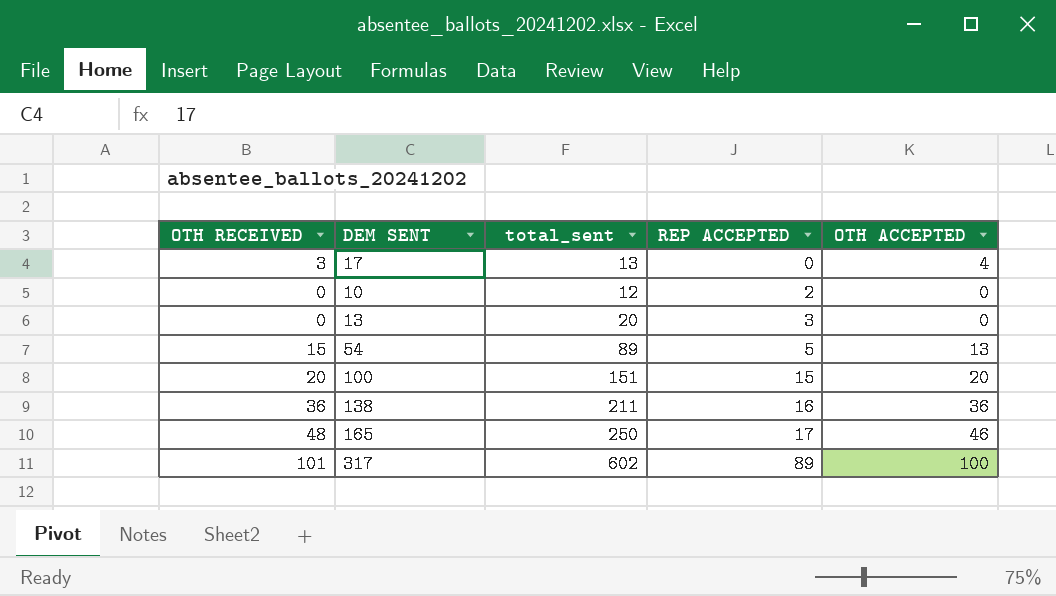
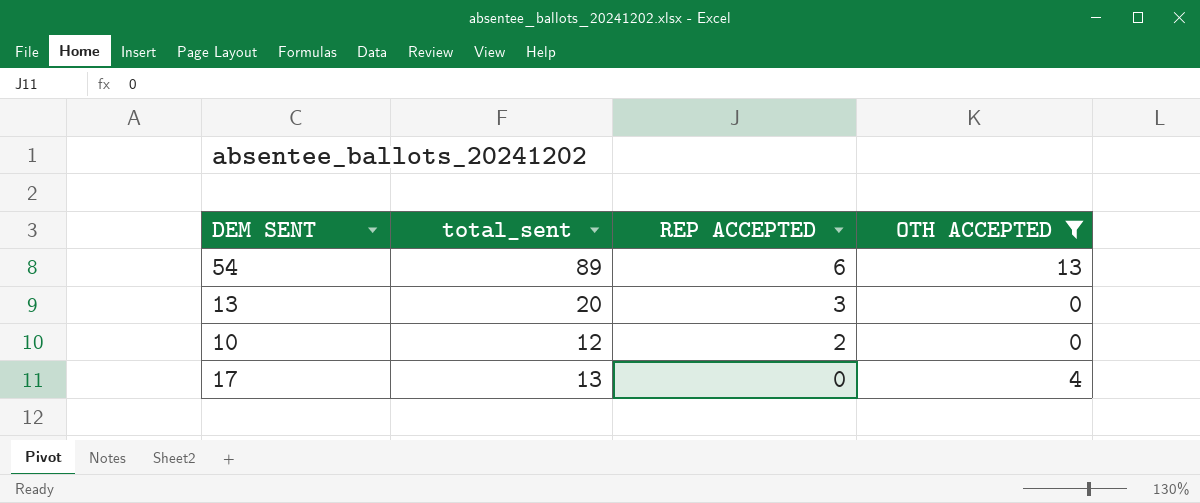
filter: none -> OTH ACCEPTED <= 13
row order: REP ACCEPTED ascending -> REP ACCEPTED descending
column OTH RECEIVED | position: 1 -> none
54 | REP ACCEPTED: 5 -> 6

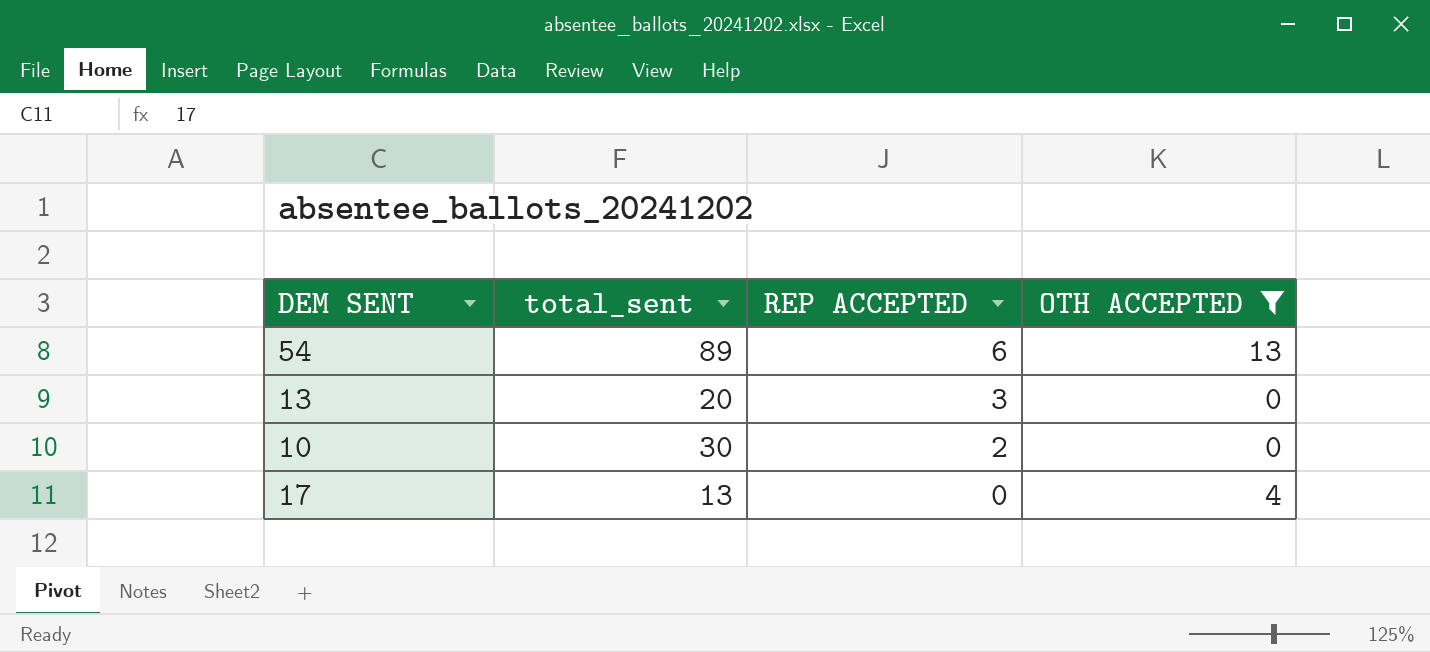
10 | total_sent: 12 -> 30

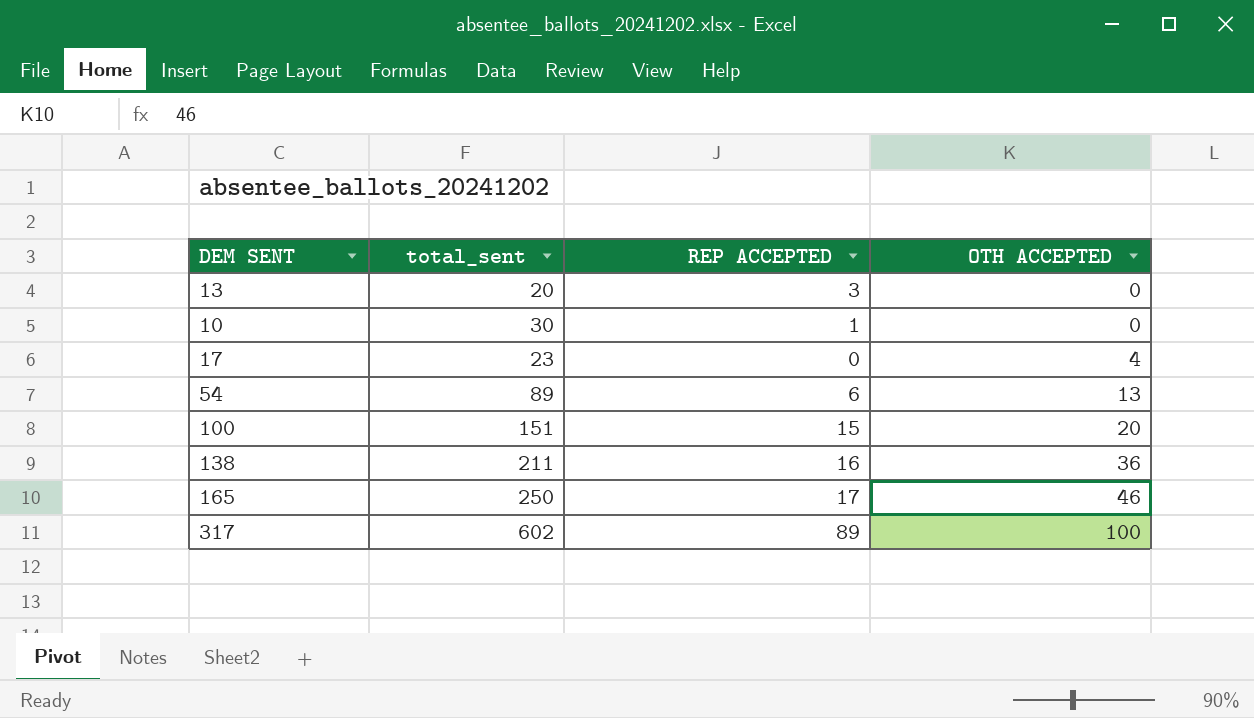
filter: OTH ACCEPTED <= 13 -> none
row order: REP ACCEPTED descending -> OTH ACCEPTED ascending
10 | REP ACCEPTED: 2 -> 1
17 | total_sent: 13 -> 23

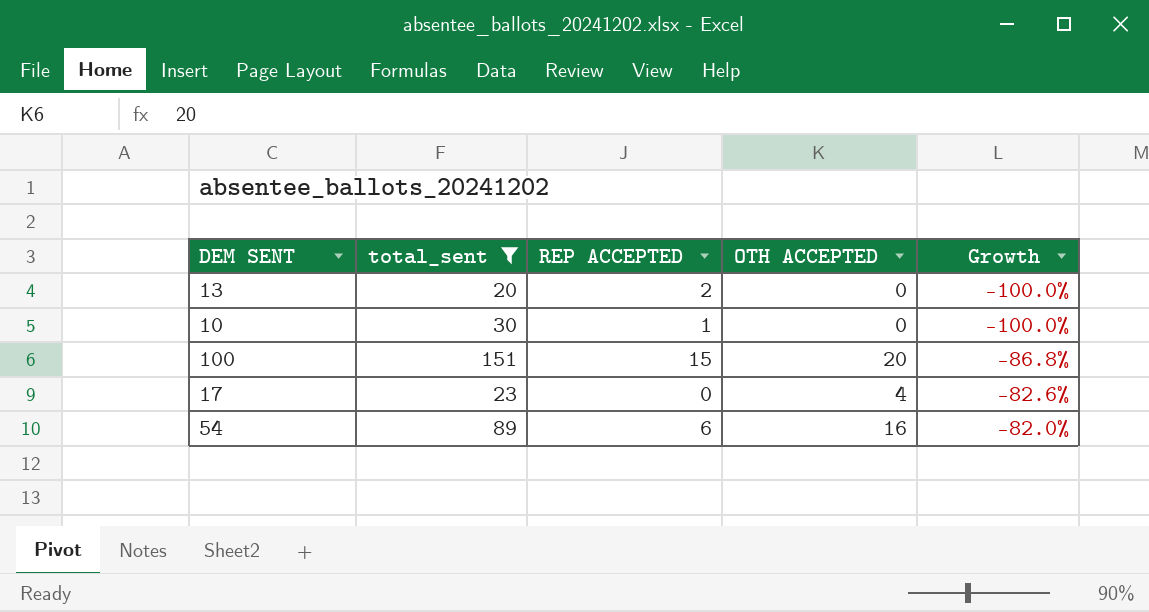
filter: none -> total_sent <= 151
row order: OTH ACCEPTED ascending -> Growth ascending
column Growth | formula: none -> ([OTH ACCEPTED] - [total_sent]) / [total_sent]
13 | REP ACCEPTED: 3 -> 2
54 | OTH ACCEPTED: 13 -> 16

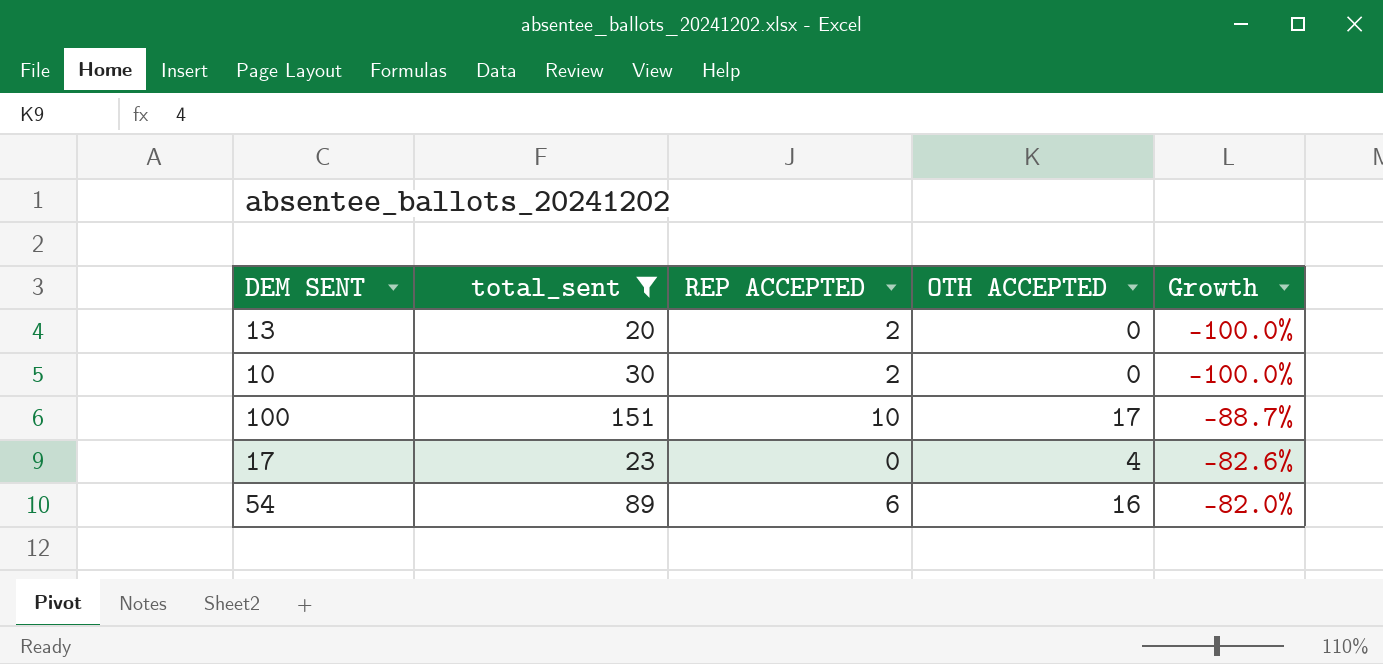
10 | REP ACCEPTED: 1 -> 2
100 | REP ACCEPTED: 15 -> 10
100 | OTH ACCEPTED: 20 -> 17
100 | Growth: -86.8% -> -88.7%

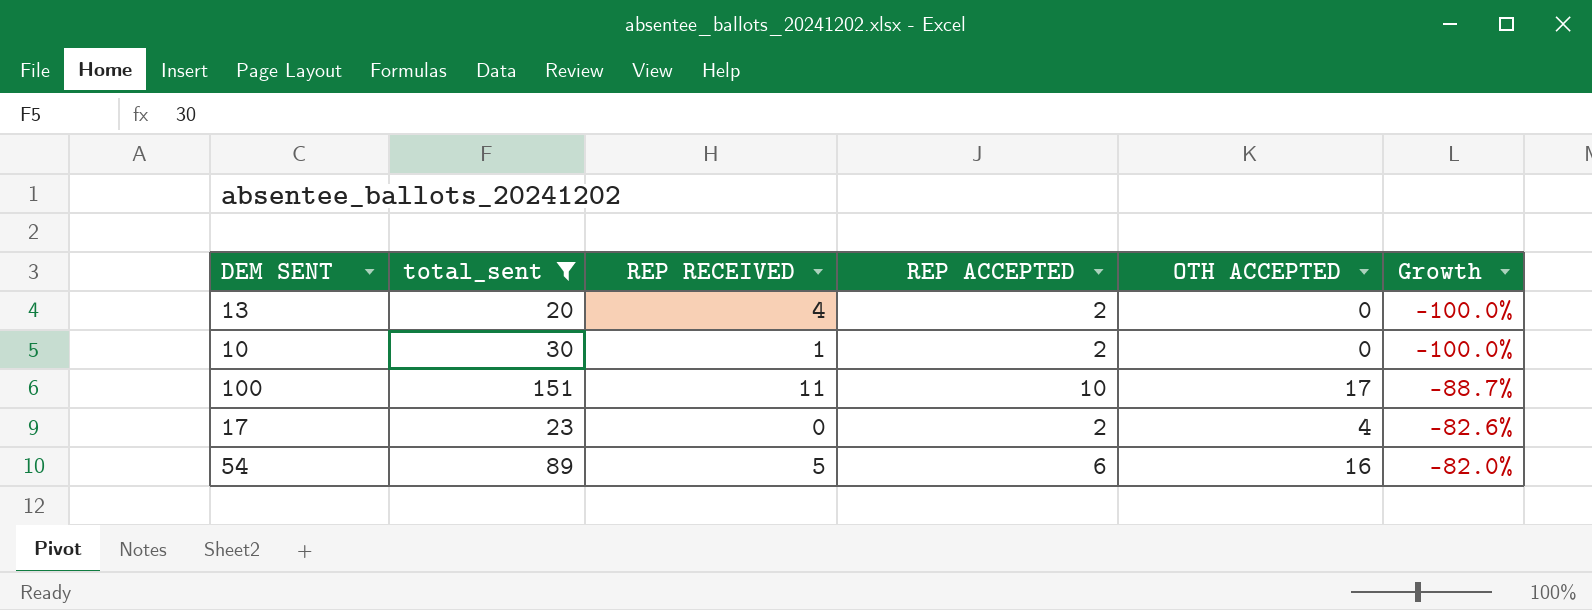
column REP RECEIVED | position: none -> 3
17 | REP ACCEPTED: 0 -> 2

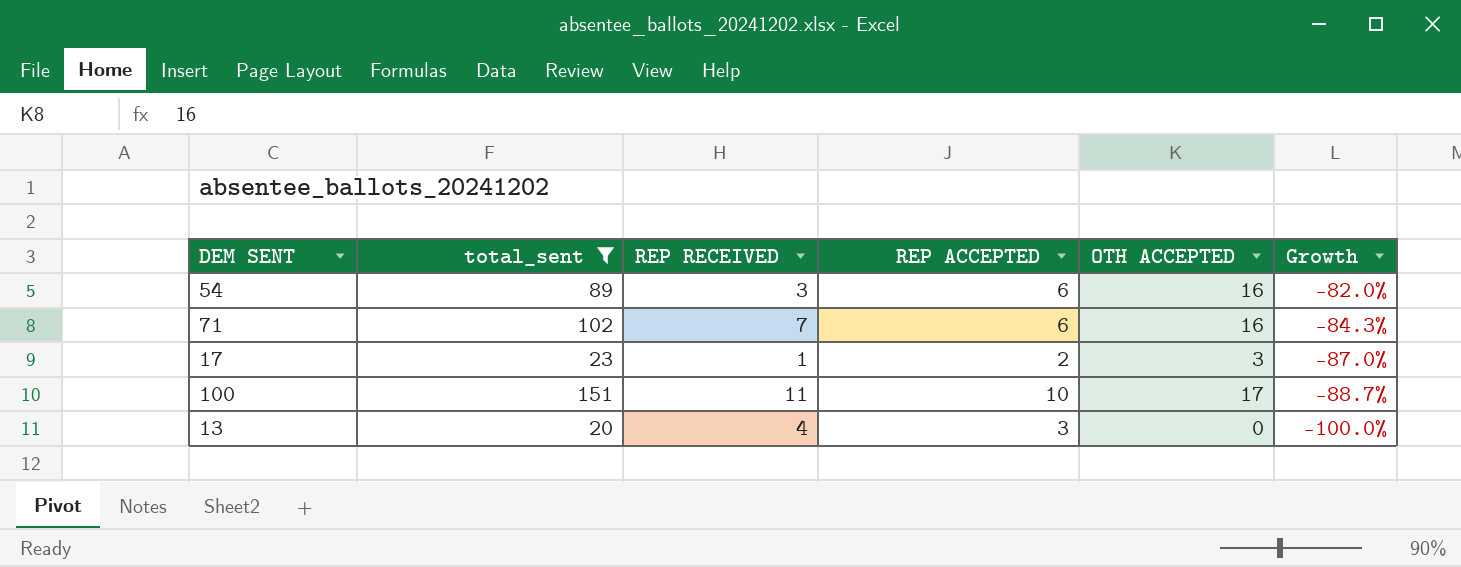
row order: Growth ascending -> Growth descending
row 10: 30 | 1 | 2 | 0 | -100.0% -> none
54 | REP RECEIVED: 5 -> 3
row 71: none -> 102 | 7 | 6 | 16 | -84.3%
17 | REP RECEIVED: 0 -> 1
17 | OTH ACCEPTED: 4 -> 3
17 | Growth: -82.6% -> -87.0%
13 | REP ACCEPTED: 2 -> 3

